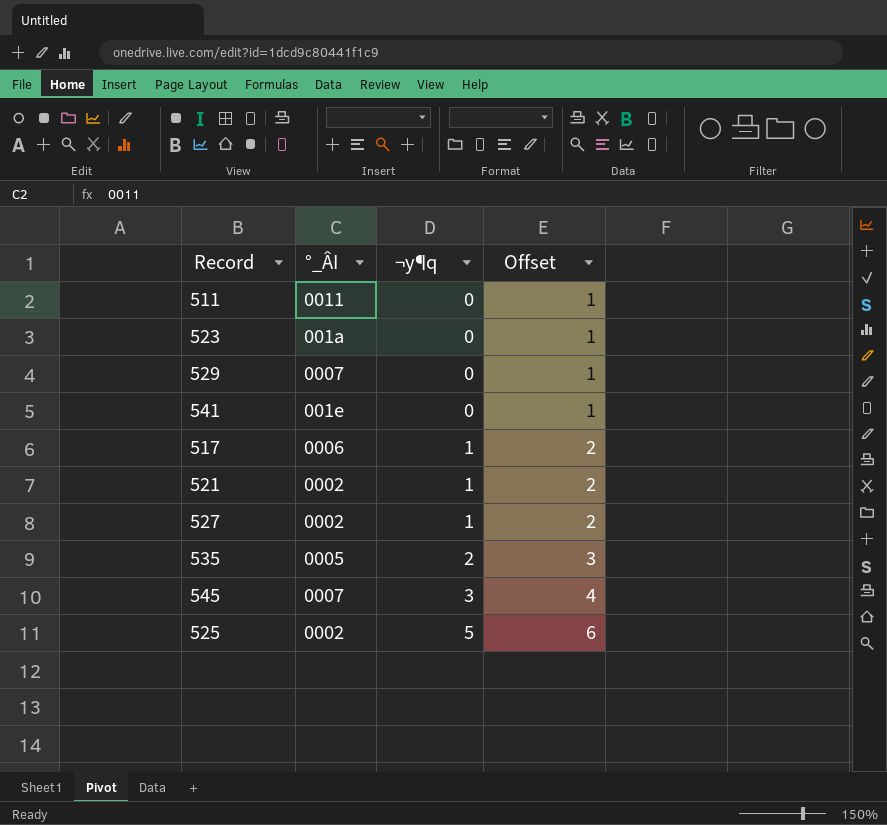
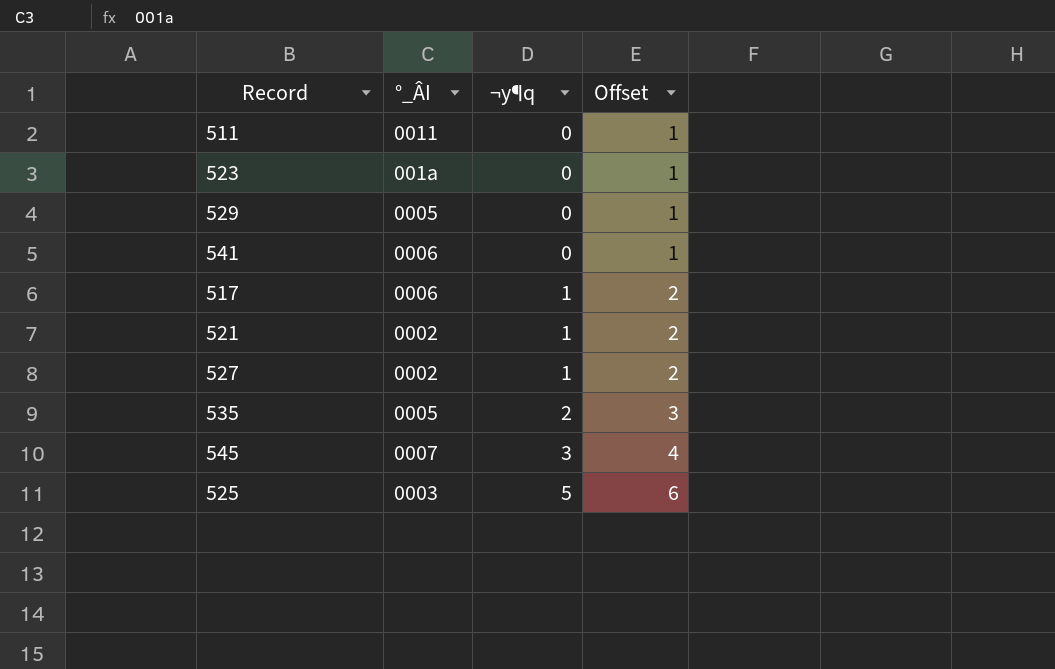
529 | °_ÂI: 0007 -> 0005
541 | °_ÂI: 001e -> 0006
525 | °_ÂI: 0002 -> 0003

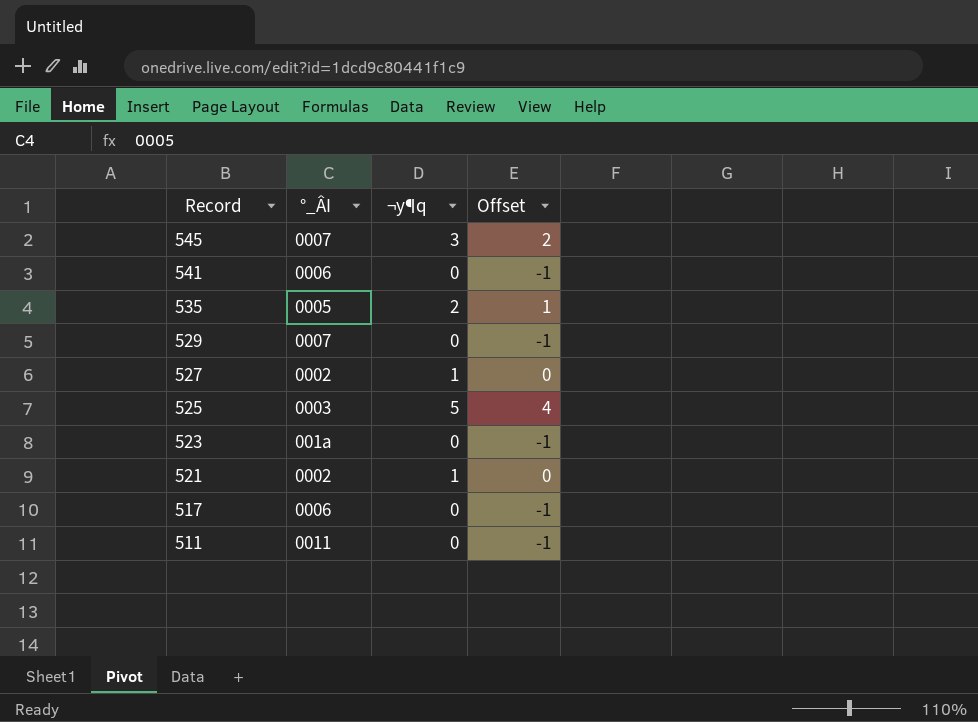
row order: ¬y¶q ascending -> Record descending
column Offset | formula: [¬y¶q] + 1 -> [¬y¶q] - 1
529 | °_ÂI: 0005 -> 0007
517 | ¬y¶q: 1 -> 0

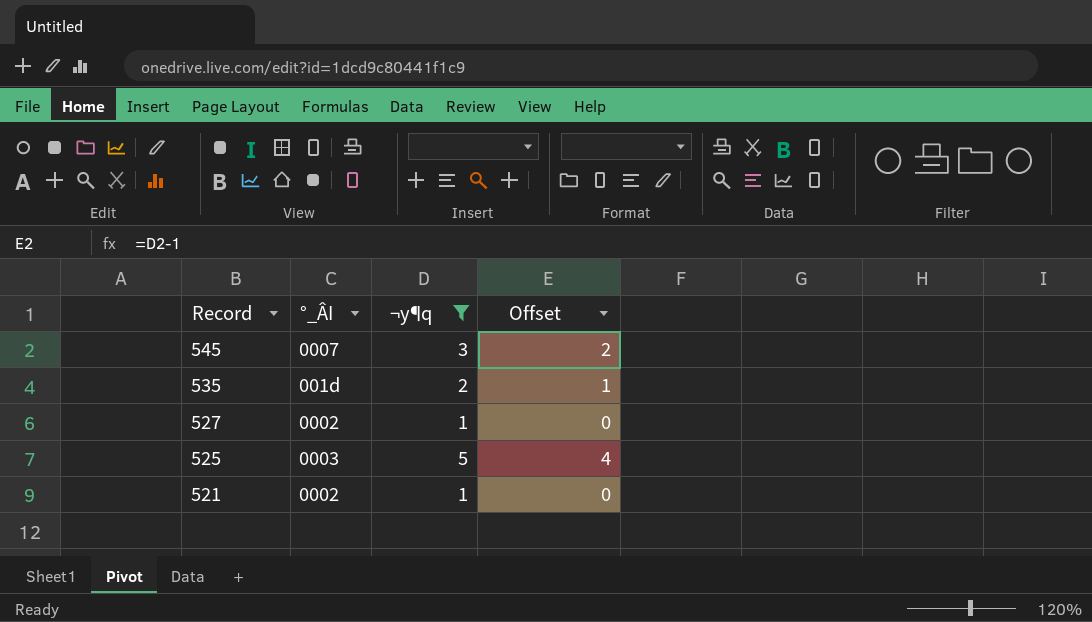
filter: none -> ¬y¶q != 0
535 | °_ÂI: 0005 -> 001d

